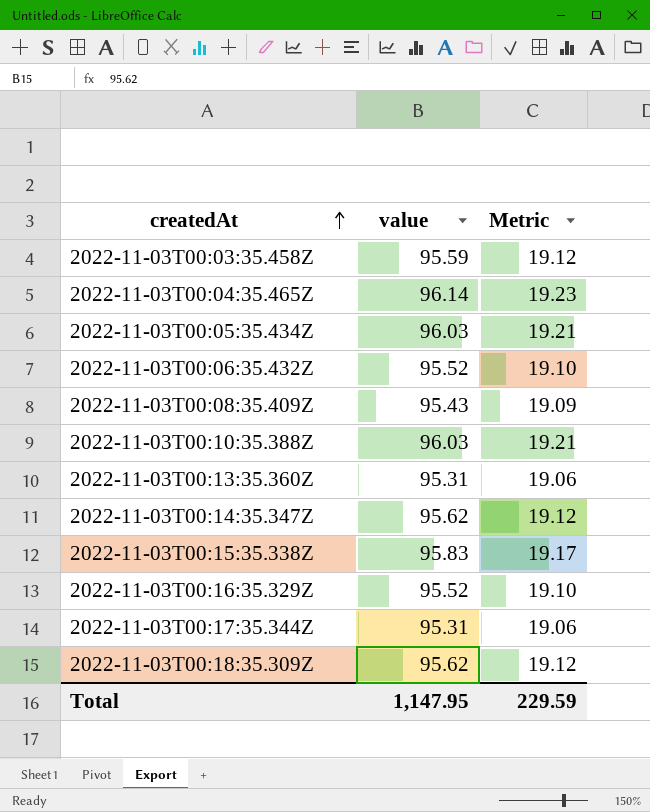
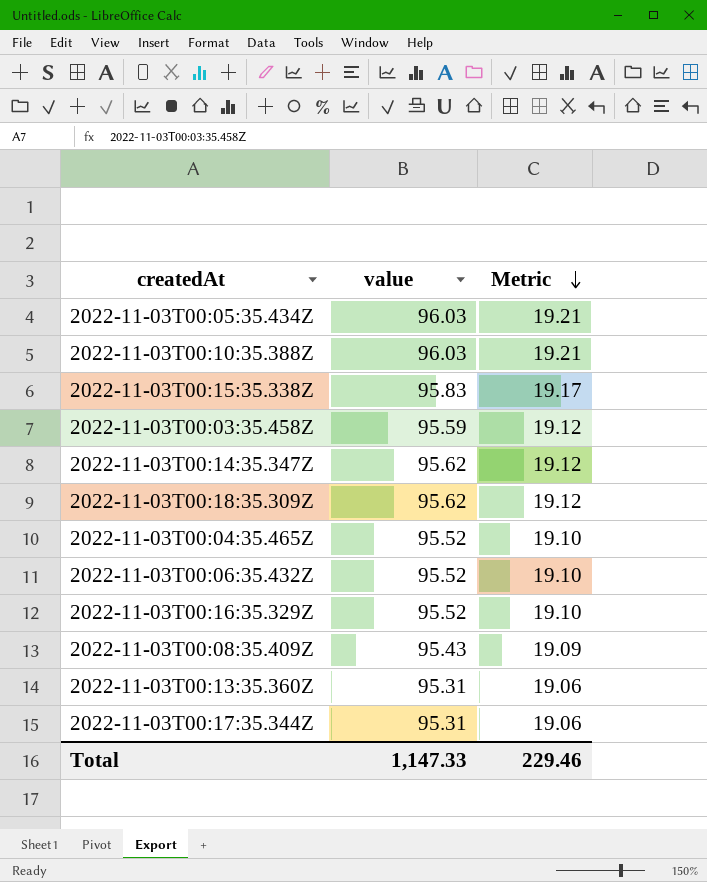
row order: createdAt ascending -> Metric descending
2022-11-03T00:04:35.465Z | value: 96.14 -> 95.52
2022-11-03T00:04:35.465Z | Metric: 19.23 -> 19.10
Total | value: 1,147.95 -> 1,147.33
Total | Metric: 229.59 -> 229.46

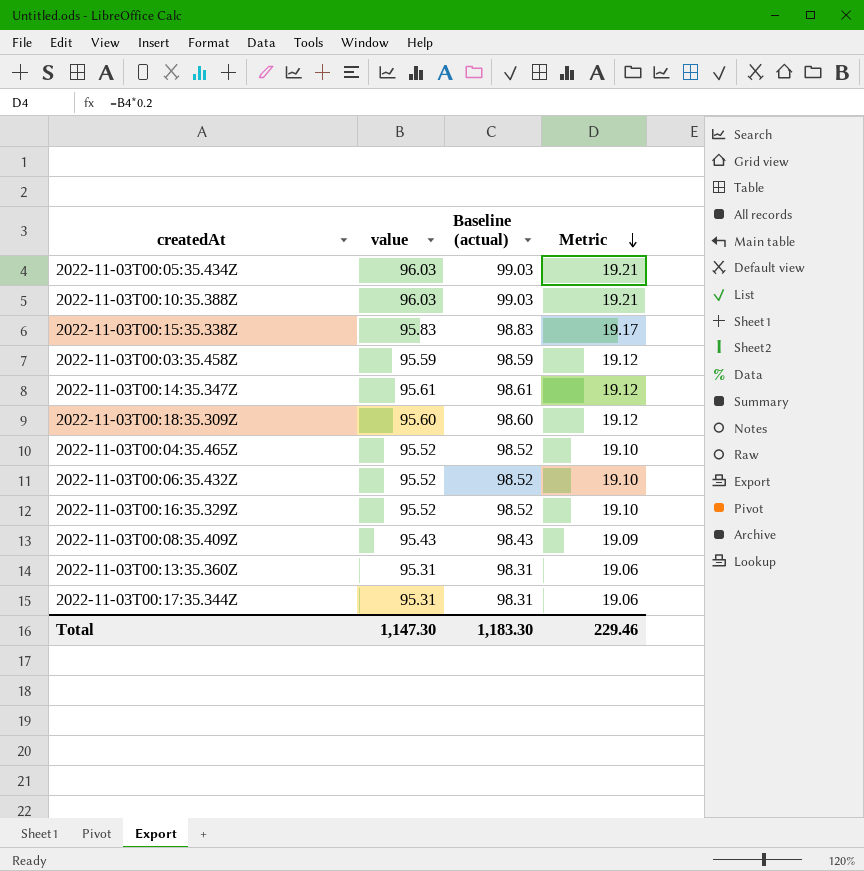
column Baseline (actual) | formula: none -> [value] + 3
2022-11-03T00:14:35.347Z | value: 95.62 -> 95.61
2022-11-03T00:18:35.309Z | value: 95.62 -> 95.60
Total | value: 1,147.33 -> 1,147.30

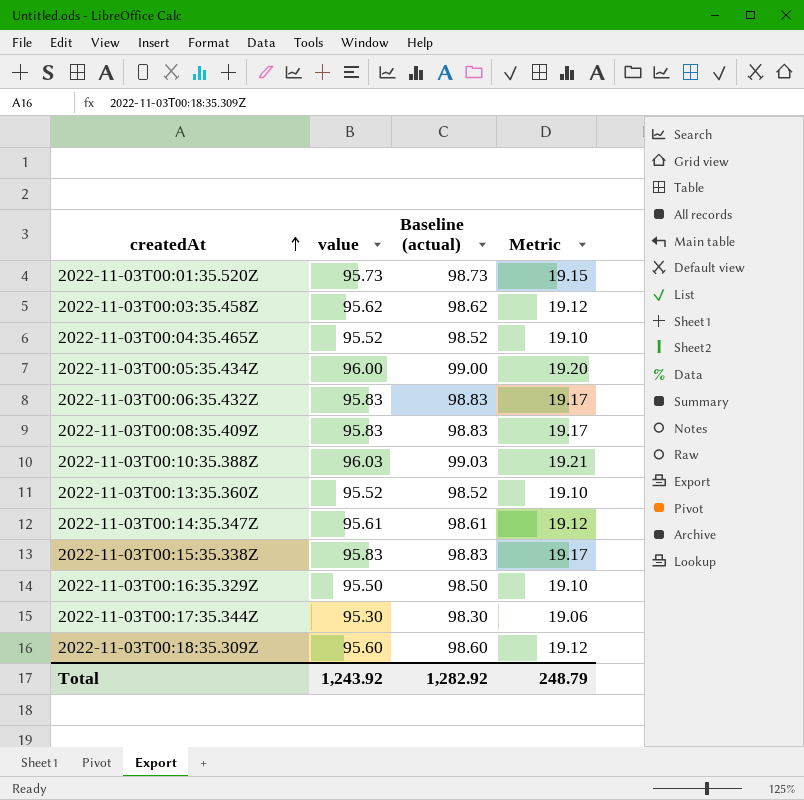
row order: Metric descending -> createdAt ascending
row 2022-11-03T00:01:35.520Z: none -> 95.73 | 98.73 | 19.15
2022-11-03T00:03:35.458Z | value: 95.59 -> 95.62
2022-11-03T00:03:35.458Z | Baseline (actual): 98.59 -> 98.62
2022-11-03T00:05:35.434Z | value: 96.03 -> 96.00
2022-11-03T00:05:35.434Z | Baseline (actual): 99.03 -> 99.00
2022-11-03T00:05:35.434Z | Metric: 19.21 -> 19.20
2022-11-03T00:06:35.432Z | value: 95.52 -> 95.83
2022-11-03T00:06:35.432Z | Baseline (actual): 98.52 -> 98.83
2022-11-03T00:06:35.432Z | Metric: 19.10 -> 19.17
2022-11-03T00:08:35.409Z | value: 95.43 -> 95.83
2022-11-03T00:08:35.409Z | Baseline (actual): 98.43 -> 98.83
2022-11-03T00:08:35.409Z | Metric: 19.09 -> 19.17
2022-11-03T00:13:35.360Z | value: 95.31 -> 95.52
2022-11-03T00:13:35.360Z | Baseline (actual): 98.31 -> 98.52
2022-11-03T00:13:35.360Z | Metric: 19.06 -> 19.10
2022-11-03T00:16:35.329Z | value: 95.52 -> 95.50
2022-11-03T00:16:35.329Z | Baseline (actual): 98.52 -> 98.50
2022-11-03T00:17:35.344Z | value: 95.31 -> 95.30
2022-11-03T00:17:35.344Z | Baseline (actual): 98.31 -> 98.30
Total | value: 1,147.30 -> 1,243.92
Total | Baseline (actual): 1,183.30 -> 1,282.92
Total | Metric: 229.46 -> 248.79

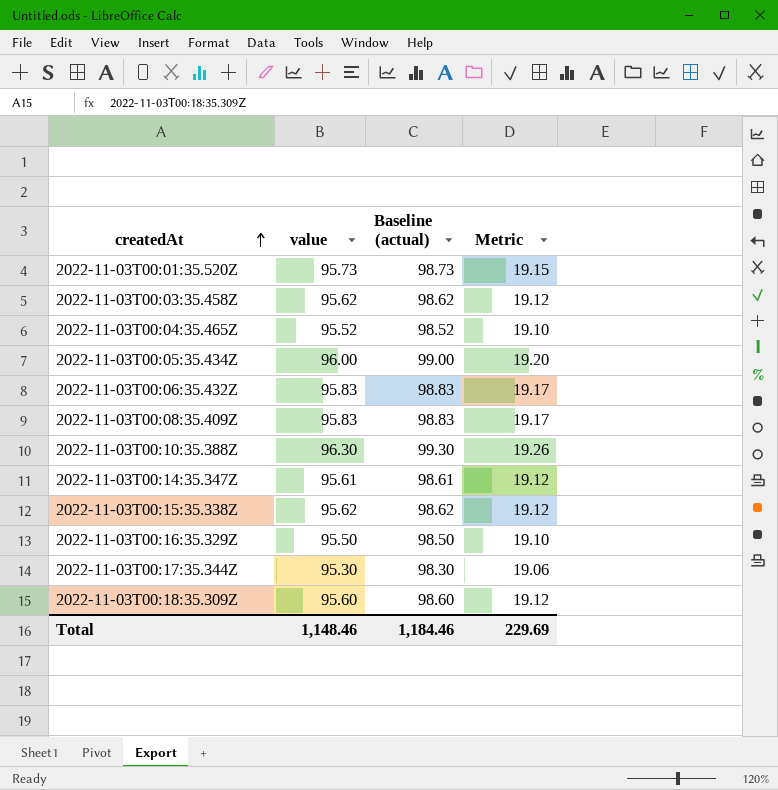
row 2022-11-03T00:13:35.360Z: 95.52 | 98.52 | 19.10 -> none
2022-11-03T00:10:35.388Z | value: 96.03 -> 96.30
2022-11-03T00:10:35.388Z | Baseline (actual): 99.03 -> 99.30
2022-11-03T00:10:35.388Z | Metric: 19.21 -> 19.26
2022-11-03T00:15:35.338Z | value: 95.83 -> 95.62
2022-11-03T00:15:35.338Z | Baseline (actual): 98.83 -> 98.62
2022-11-03T00:15:35.338Z | Metric: 19.17 -> 19.12
Total | value: 1,243.92 -> 1,148.46
Total | Baseline (actual): 1,282.92 -> 1,184.46
Total | Metric: 248.79 -> 229.69

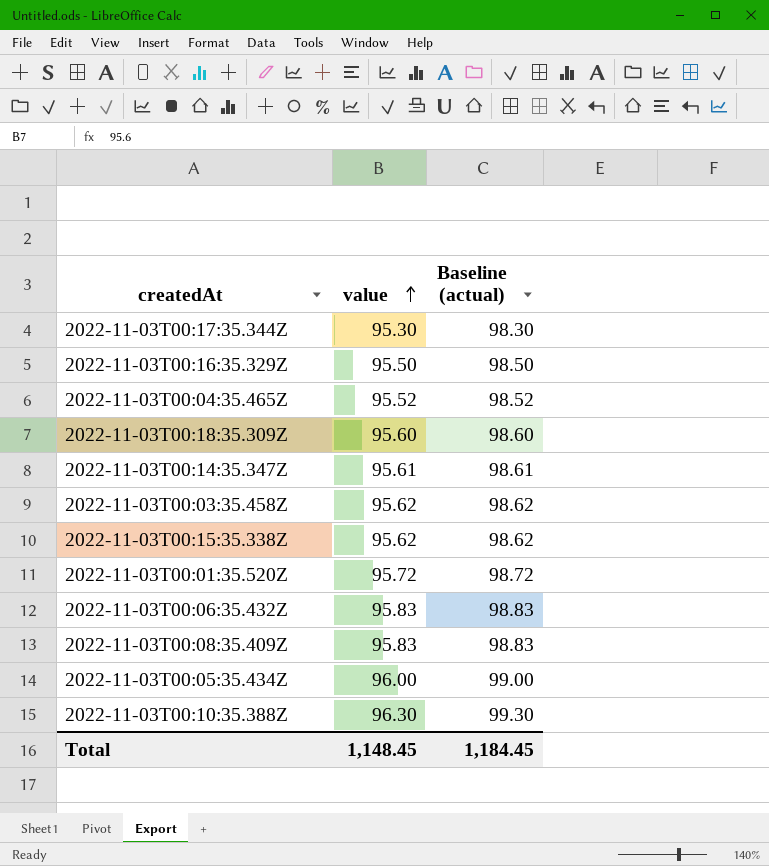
row order: createdAt ascending -> value ascending
column Metric | formula: [value] * 0.2 -> none
2022-11-03T00:01:35.520Z | value: 95.73 -> 95.72
2022-11-03T00:01:35.520Z | Baseline (actual): 98.73 -> 98.72
Total | value: 1,148.46 -> 1,148.45
Total | Baseline (actual): 1,184.46 -> 1,184.45

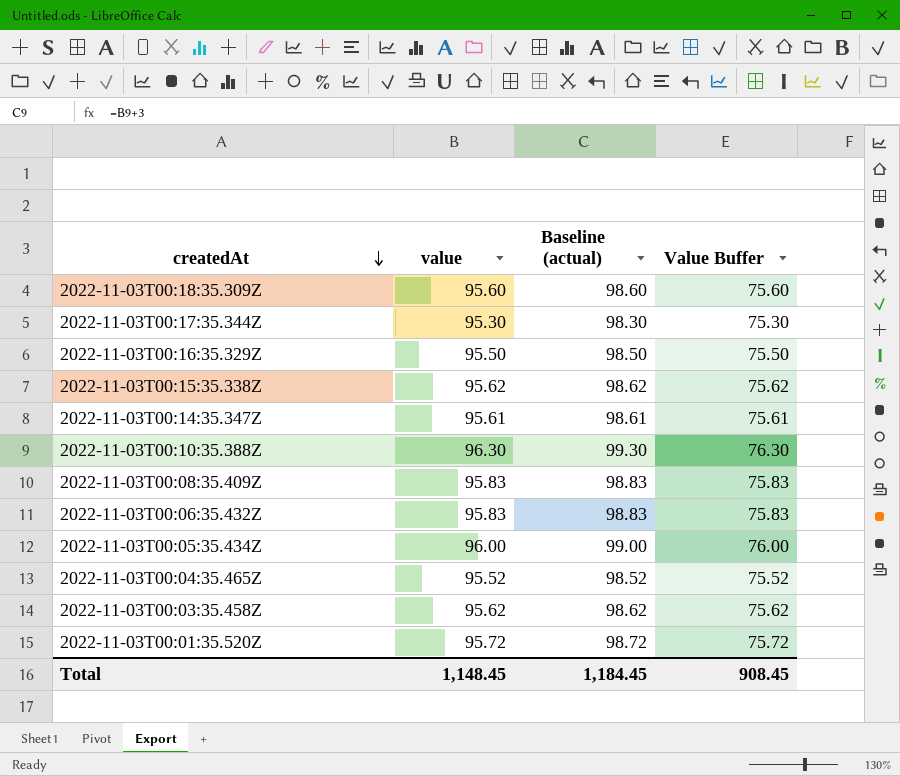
row order: value ascending -> createdAt descending
column Value Buffer | formula: none -> [value] - 20

